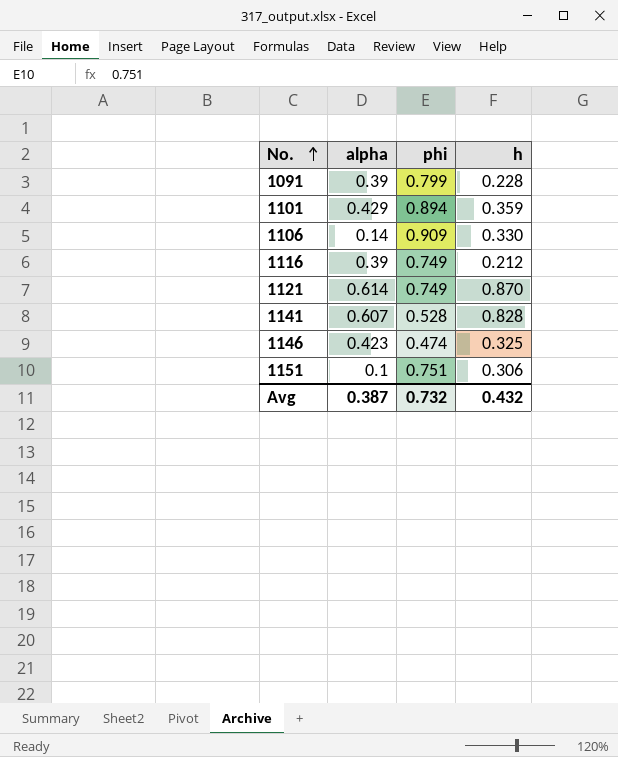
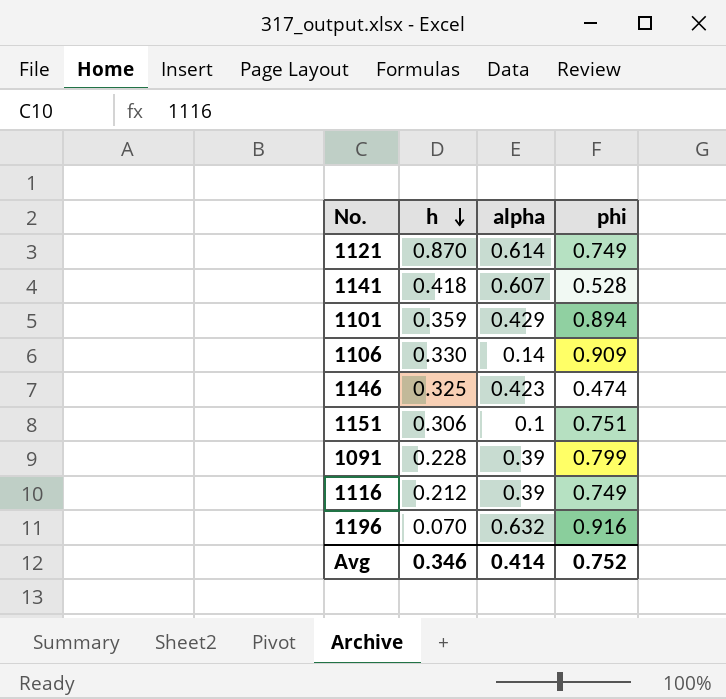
row order: No. ascending -> h descending
column h | position: 4 -> 2
1141 | h: 0.828 -> 0.418
row 1196: none -> 0.070 | 0.632 | 0.916
Avg | h: 0.432 -> 0.346
Avg | alpha: 0.387 -> 0.414
Avg | phi: 0.732 -> 0.752

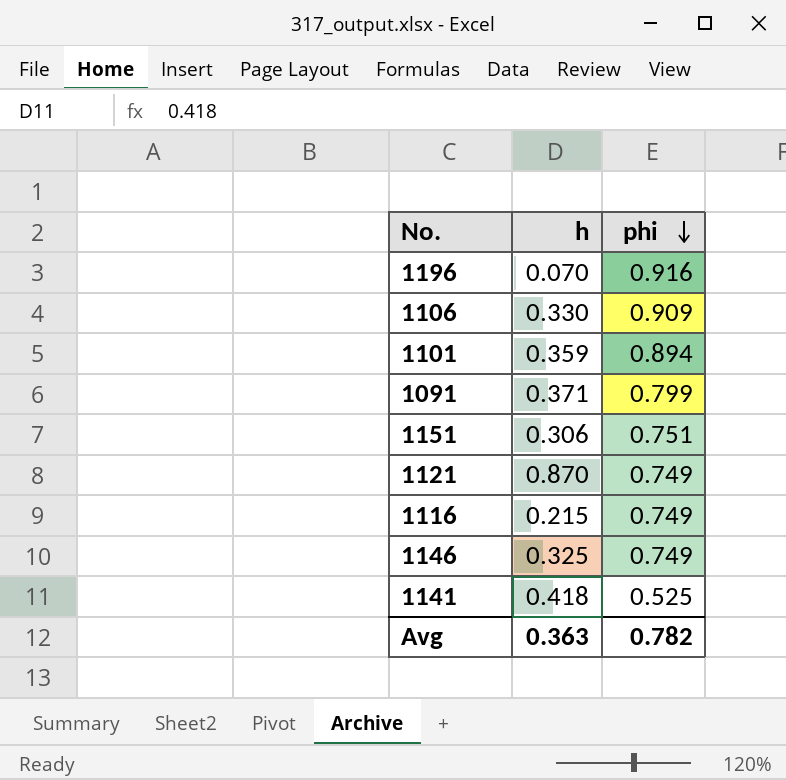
row order: h descending -> phi descending
column alpha | position: 3 -> none
1091 | h: 0.228 -> 0.371
1116 | h: 0.212 -> 0.215
1146 | phi: 0.474 -> 0.749
1141 | phi: 0.528 -> 0.525
Avg | h: 0.346 -> 0.363
Avg | phi: 0.752 -> 0.782

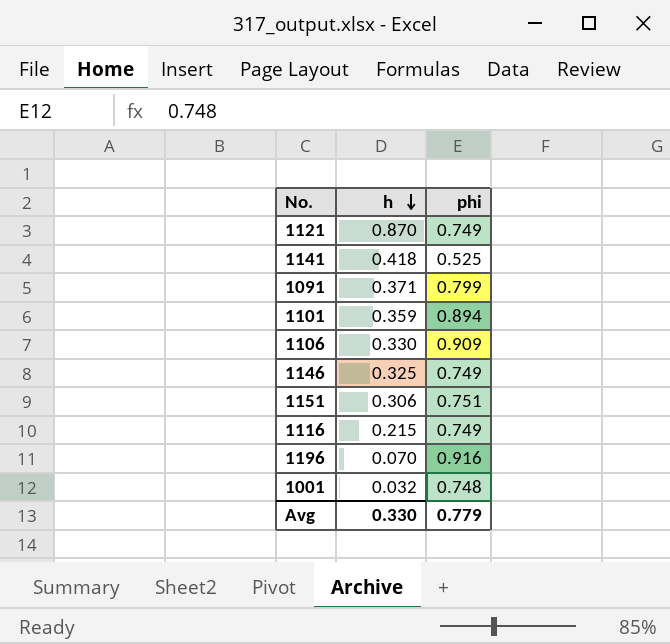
row order: phi descending -> h descending
row 1001: none -> 0.032 | 0.748
Avg | h: 0.363 -> 0.330
Avg | phi: 0.782 -> 0.779

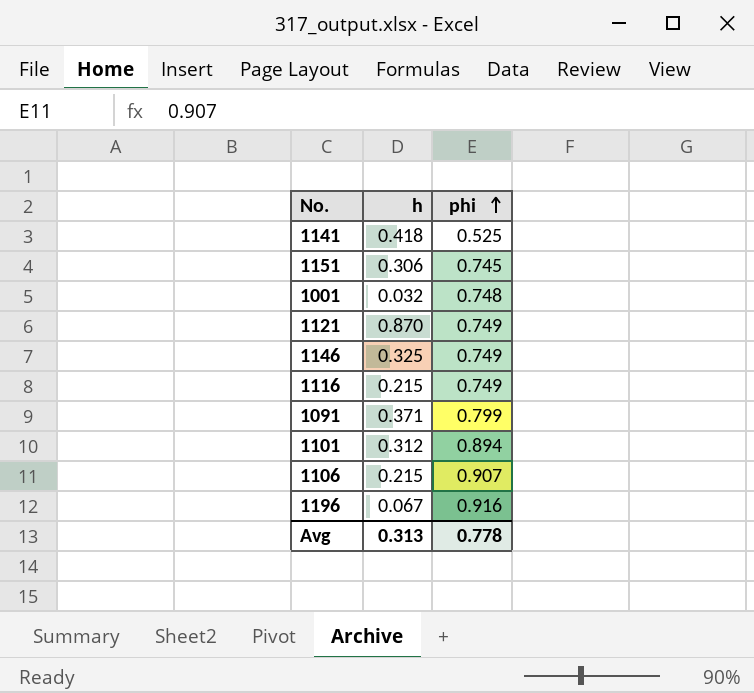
row order: h descending -> phi ascending
1151 | phi: 0.751 -> 0.745
1101 | h: 0.359 -> 0.312
1106 | h: 0.330 -> 0.215
1106 | phi: 0.909 -> 0.907
1196 | h: 0.070 -> 0.067
Avg | h: 0.330 -> 0.313
Avg | phi: 0.779 -> 0.778

